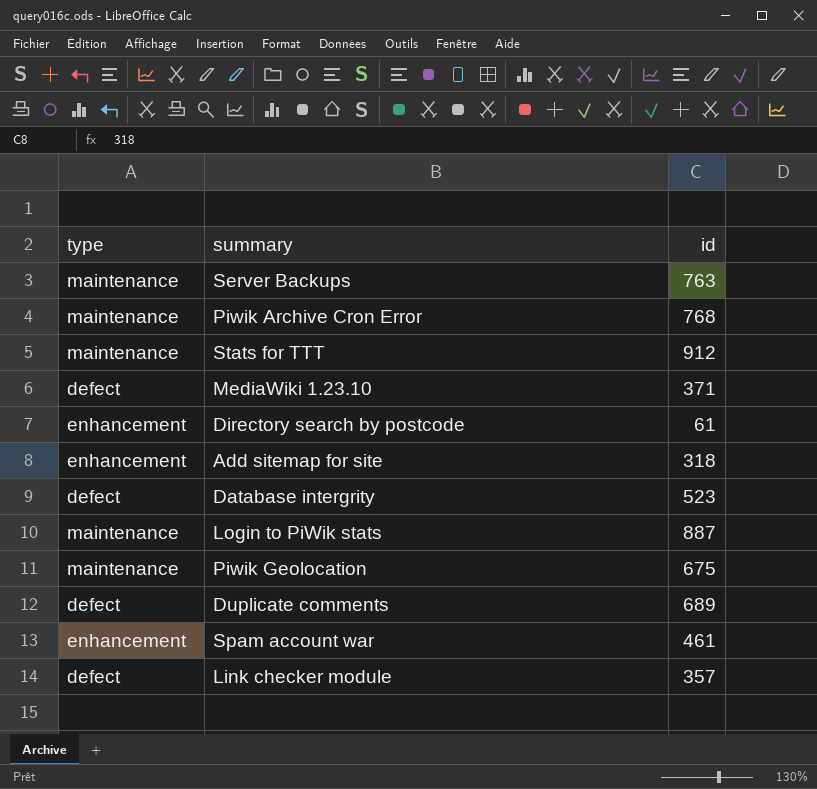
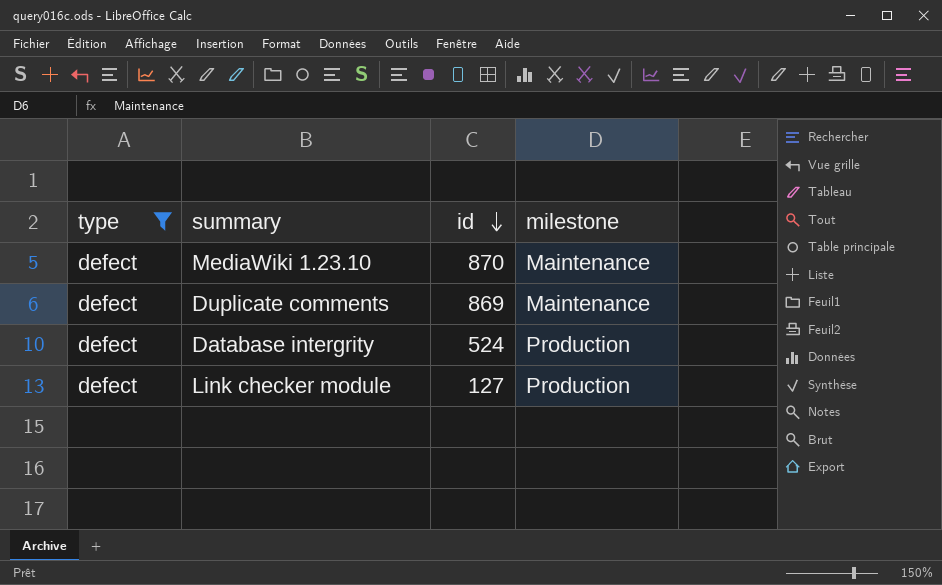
filter: none -> type = defect
row order: none -> id descending
column milestone | position: none -> 4
MediaWiki 1.23.10 | id: 371 -> 870
Duplicate comments | id: 689 -> 869
Database intergrity | id: 523 -> 524
Link checker module | id: 357 -> 127

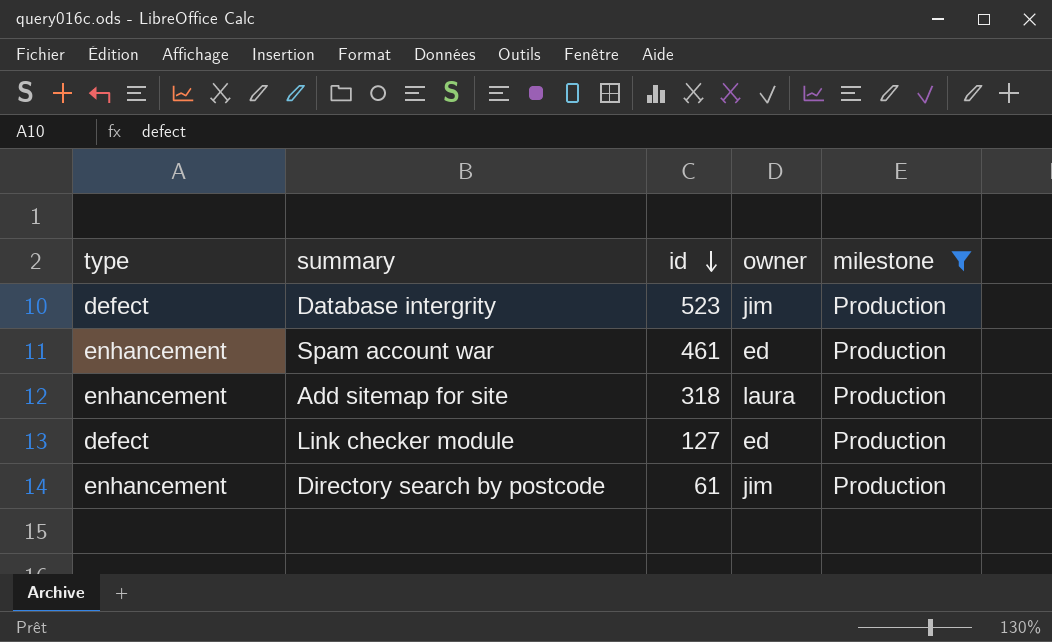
filter: type = defect -> milestone = Production
column owner | position: none -> 4
Database intergrity | id: 524 -> 523

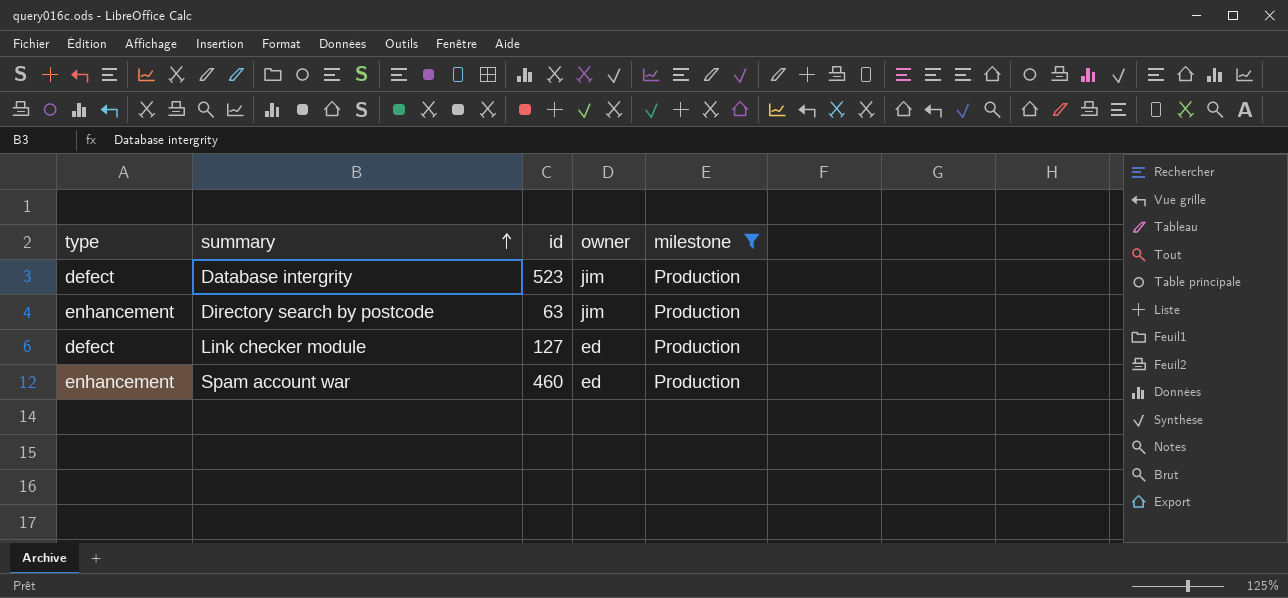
row order: id descending -> summary ascending
row Add sitemap for site: enhancement | 318 | laura | Production -> none
Directory search by postcode | id: 61 -> 63
Spam account war | id: 461 -> 460

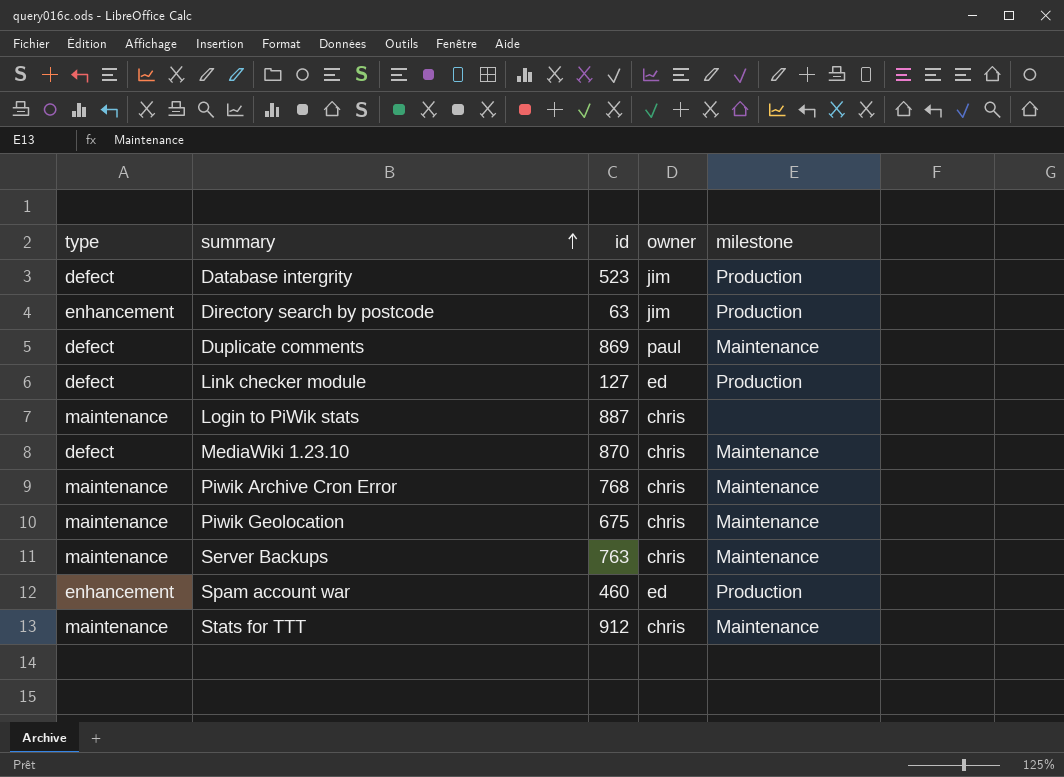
filter: milestone = Production -> none

